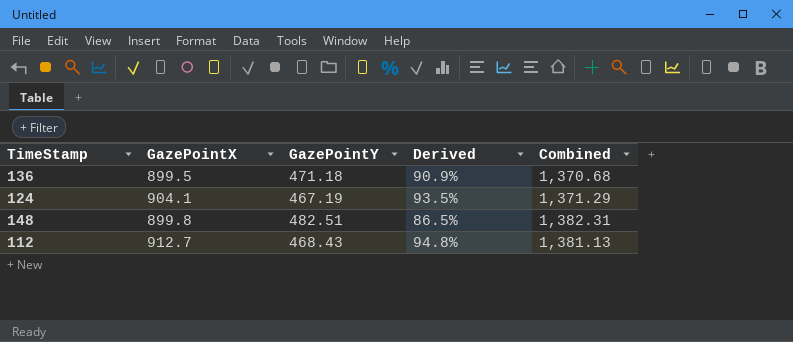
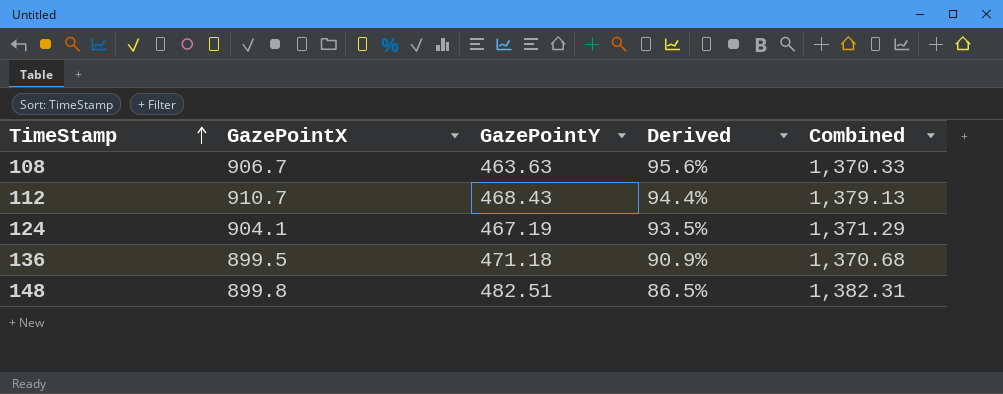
row order: none -> TimeStamp ascending
row 108: none -> 906.7 | 463.63 | 95.6% | 1,370.33
112 | GazePointX: 912.7 -> 910.7
112 | Derived: 94.8% -> 94.4%
112 | Combined: 1,381.13 -> 1,379.13

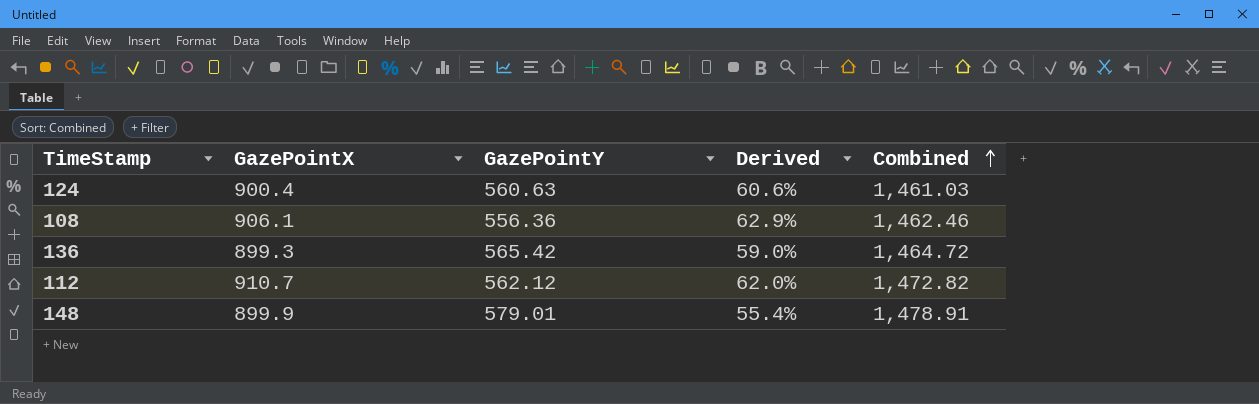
row order: TimeStamp ascending -> Combined ascending
124 | GazePointX: 904.1 -> 900.4
124 | GazePointY: 467.19 -> 560.63
124 | Derived: 93.5% -> 60.6%
124 | Combined: 1,371.29 -> 1,461.03
108 | GazePointX: 906.7 -> 906.1
108 | GazePointY: 463.63 -> 556.36
108 | Derived: 95.6% -> 62.9%
108 | Combined: 1,370.33 -> 1,462.46
136 | GazePointX: 899.5 -> 899.3
136 | GazePointY: 471.18 -> 565.42
136 | Derived: 90.9% -> 59.0%
136 | Combined: 1,370.68 -> 1,464.72
112 | GazePointY: 468.43 -> 562.12
112 | Derived: 94.4% -> 62.0%
112 | Combined: 1,379.13 -> 1,472.82
148 | GazePointX: 899.8 -> 899.9
148 | GazePointY: 482.51 -> 579.01
148 | Derived: 86.5% -> 55.4%
148 | Combined: 1,382.31 -> 1,478.91

